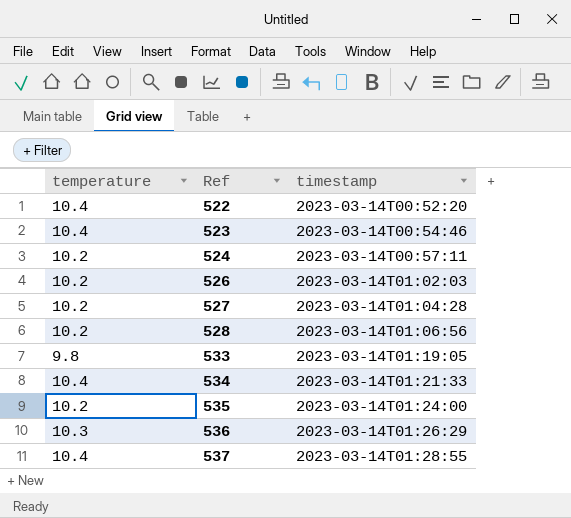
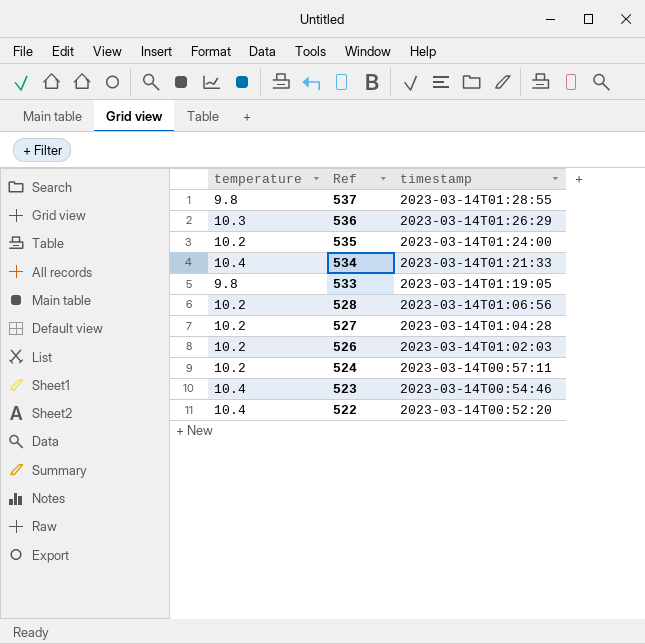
row order: Ref ascending -> Ref descending
537 | temperature: 10.4 -> 9.8

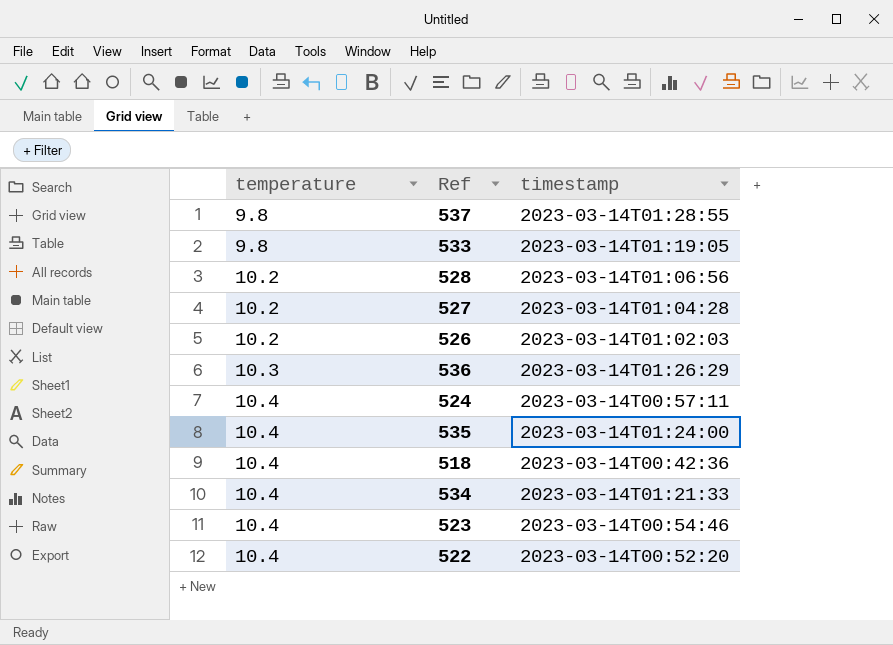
row order: Ref descending -> temperature ascending
524 | temperature: 10.2 -> 10.4
535 | temperature: 10.2 -> 10.4
row 518: none -> 10.4 | 2023-03-14T00:42:36

